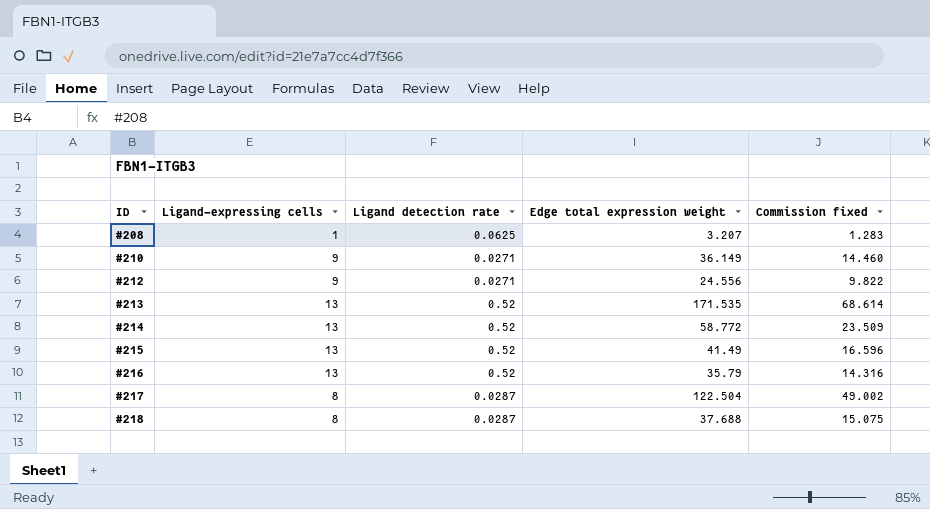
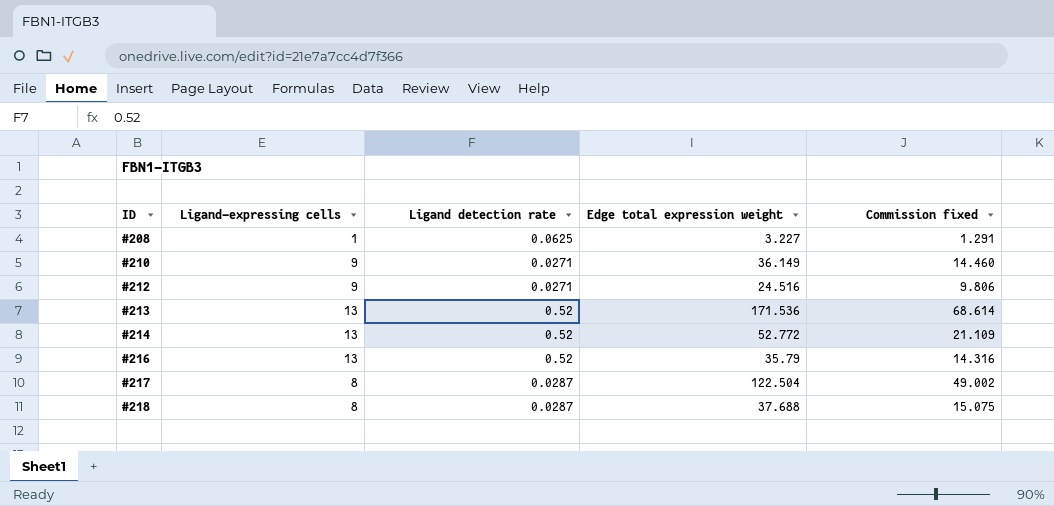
row #215: 13 | 0.52 | 41.49 | 16.596 -> none
#208 | Edge total expression weight: 3.207 -> 3.227
#208 | Commission fixed: 1.283 -> 1.291
#212 | Edge total expression weight: 24.556 -> 24.516
#212 | Commission fixed: 9.822 -> 9.806
#213 | Edge total expression weight: 171.535 -> 171.536
#214 | Edge total expression weight: 58.772 -> 52.772
#214 | Commission fixed: 23.509 -> 21.109

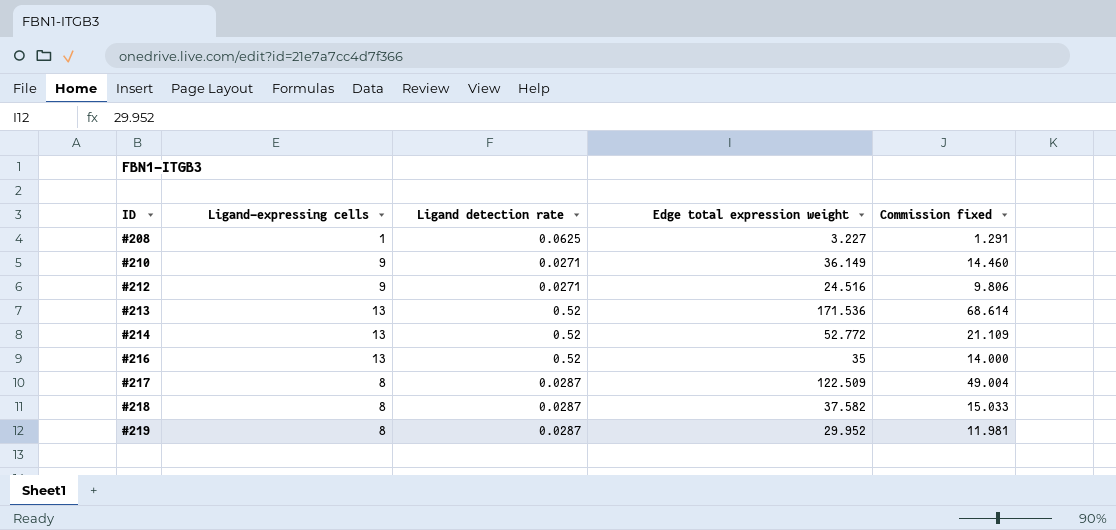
#216 | Edge total expression weight: 35.79 -> 35
#216 | Commission fixed: 14.316 -> 14.000
#217 | Edge total expression weight: 122.504 -> 122.509
#217 | Commission fixed: 49.002 -> 49.004
#218 | Edge total expression weight: 37.688 -> 37.582
#218 | Commission fixed: 15.075 -> 15.033
row #219: none -> 8 | 0.0287 | 29.952 | 11.981

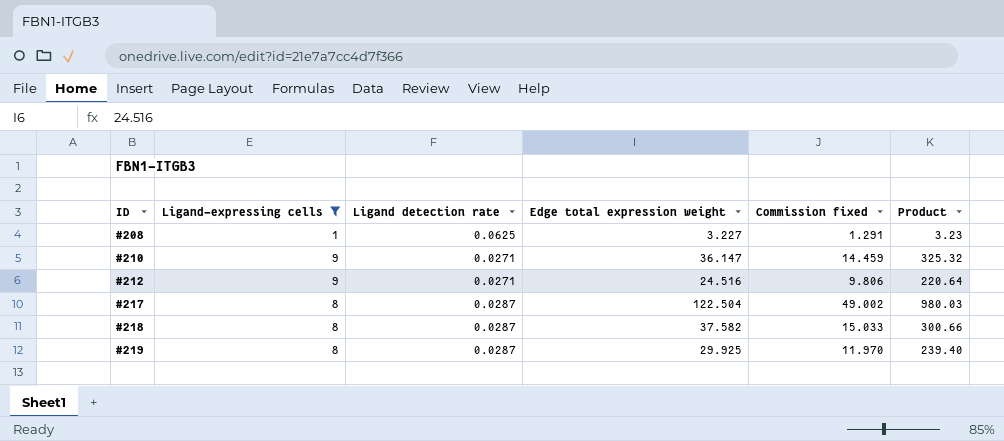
filter: none -> Ligand-expressing cells != 13
column Product | formula: none -> [Ligand-expressing cells] * [Edge total expression weight]
#210 | Edge total expression weight: 36.149 -> 36.147
#210 | Commission fixed: 14.460 -> 14.459
#217 | Edge total expression weight: 122.509 -> 122.504
#217 | Commission fixed: 49.004 -> 49.002
#219 | Edge total expression weight: 29.952 -> 29.925
#219 | Commission fixed: 11.981 -> 11.970

